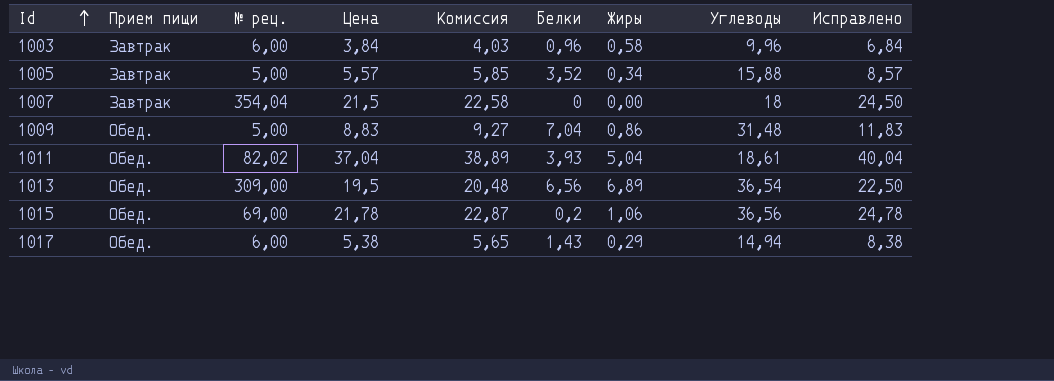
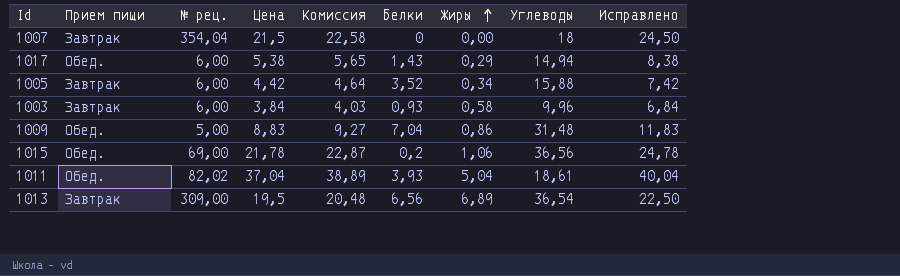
row order: Id ascending -> Жиры ascending
1005 | № рец.: 5,00 -> 6,00
1005 | Цена: 5,57 -> 4,42
1005 | Комиссия: 5,85 -> 4,64
1005 | Исправлено: 8,57 -> 7,42
1003 | Белки: 0,96 -> 0,93
1013 | Прием пищи: Обед. -> Завтрак

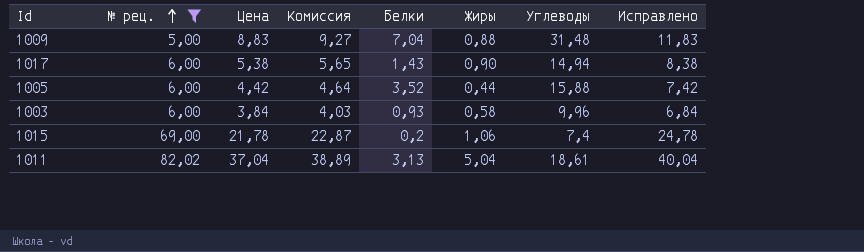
filter: none -> № рец. <= 82,02
row order: Жиры ascending -> № рец. ascending
column Прием пищи | position: 2 -> none
1009 | Жиры: 0,86 -> 0,88
1017 | Жиры: 0,29 -> 0,90
1005 | Жиры: 0,34 -> 0,44
1015 | Углеводы: 36,56 -> 7,4
1011 | Белки: 3,93 -> 3,13

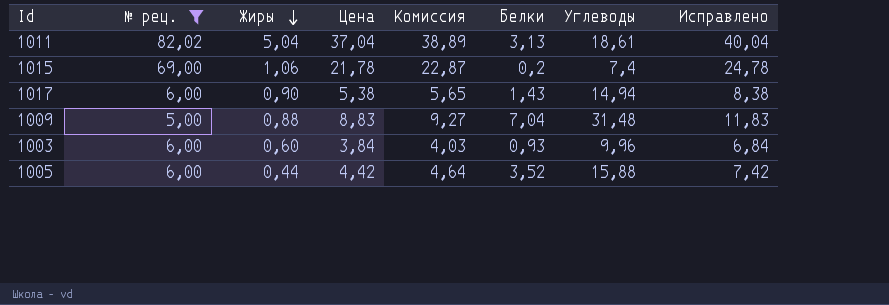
row order: № рец. ascending -> Жиры descending
column Жиры | position: 6 -> 3
1003 | Жиры: 0,58 -> 0,60

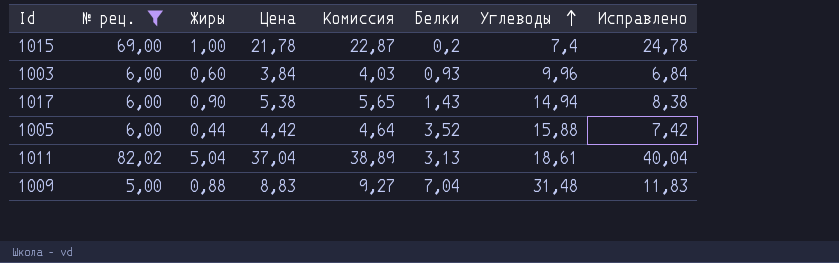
row order: Жиры descending -> Углеводы ascending
1015 | Жиры: 1,06 -> 1,00

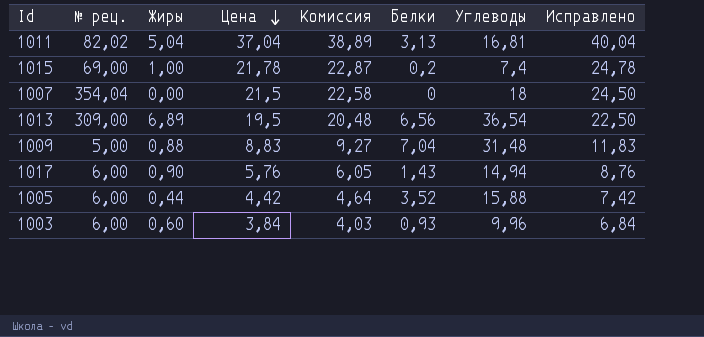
filter: № рец. <= 82,02 -> none
row order: Углеводы ascending -> Цена descending
1011 | Углеводы: 18,61 -> 16,81
1017 | Цена: 5,38 -> 5,76
1017 | Комиссия: 5,65 -> 6,05
1017 | Исправлено: 8,38 -> 8,76

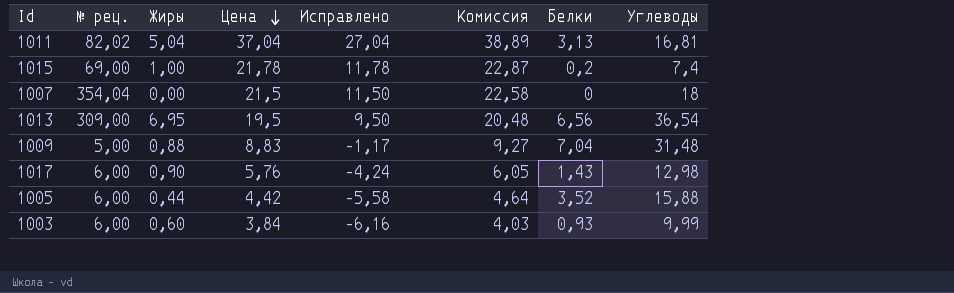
column Исправлено | formula: [Цена] + 3 -> [Цена] - 10
column Исправлено | position: 8 -> 5
1013 | Жиры: 6,89 -> 6,95
1017 | Углеводы: 14,94 -> 12,98
1003 | Углеводы: 9,96 -> 9,99

